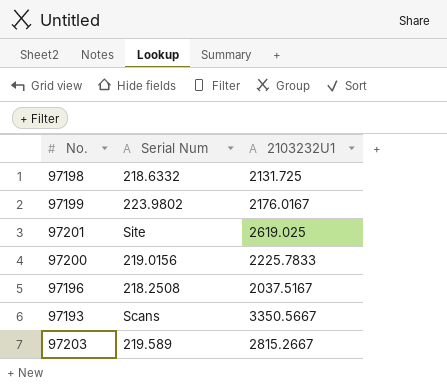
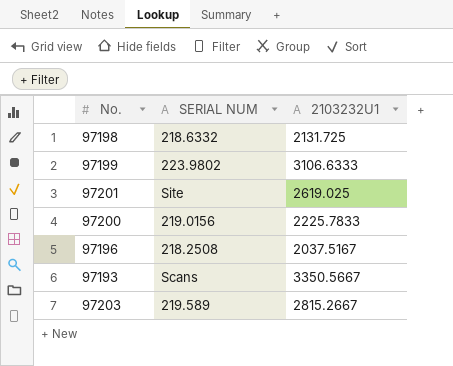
column name: Serial Num -> SERIAL NUM
97199 | 2103232U1: 2176.0167 -> 3106.6333

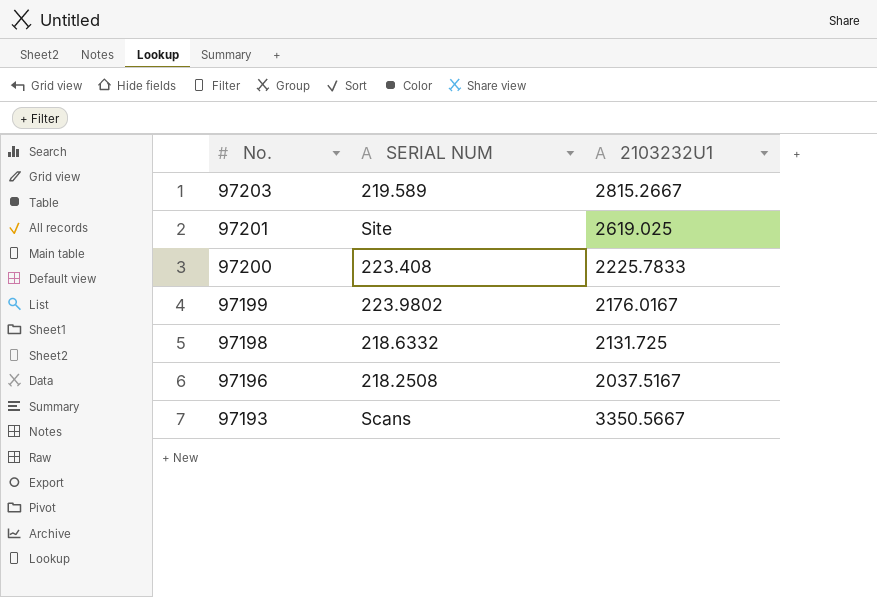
row order: none -> No. descending
97200 | SERIAL NUM: 219.0156 -> 223.408
97199 | 2103232U1: 3106.6333 -> 2176.0167

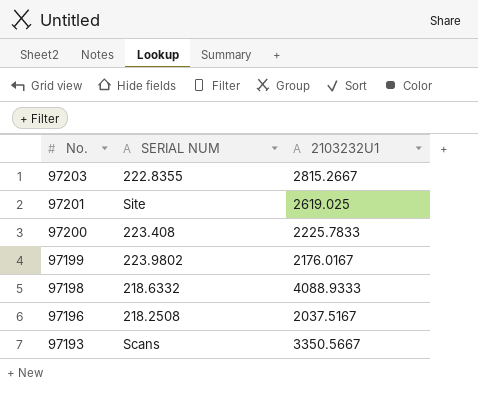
97203 | SERIAL NUM: 219.589 -> 222.8355
97198 | 2103232U1: 2131.725 -> 4088.9333

